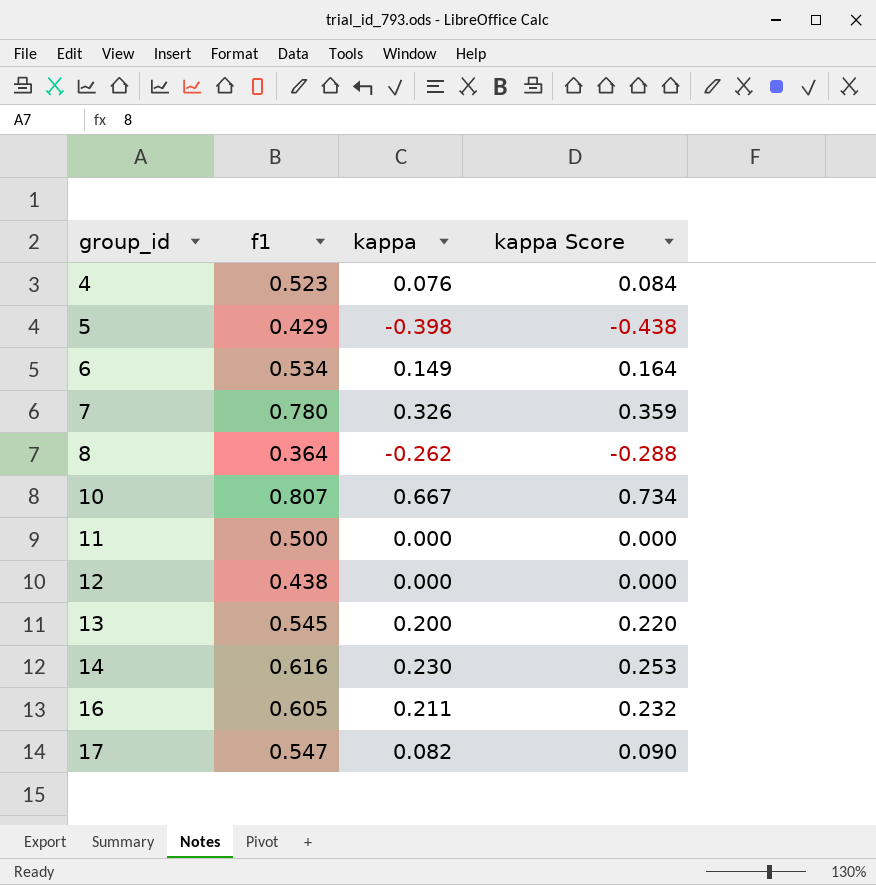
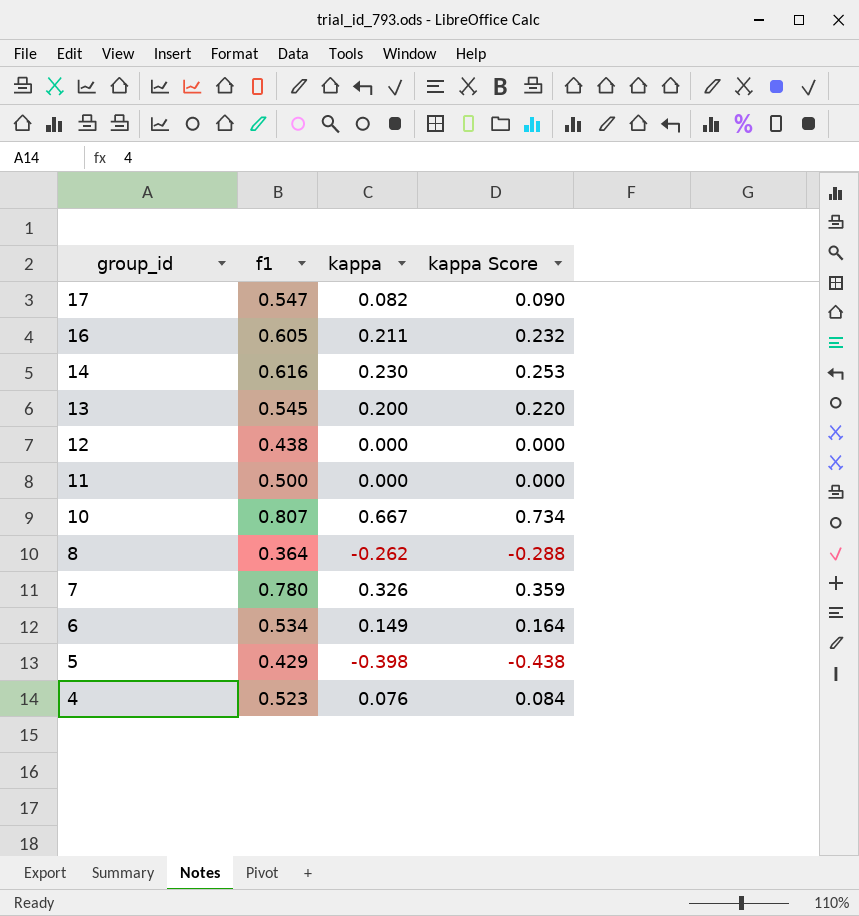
row order: group_id ascending -> group_id descending

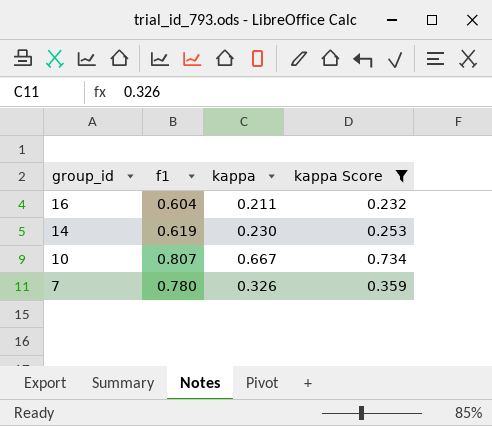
filter: none -> kappa Score >= 0.232
16 | f1: 0.605 -> 0.604
14 | f1: 0.616 -> 0.619

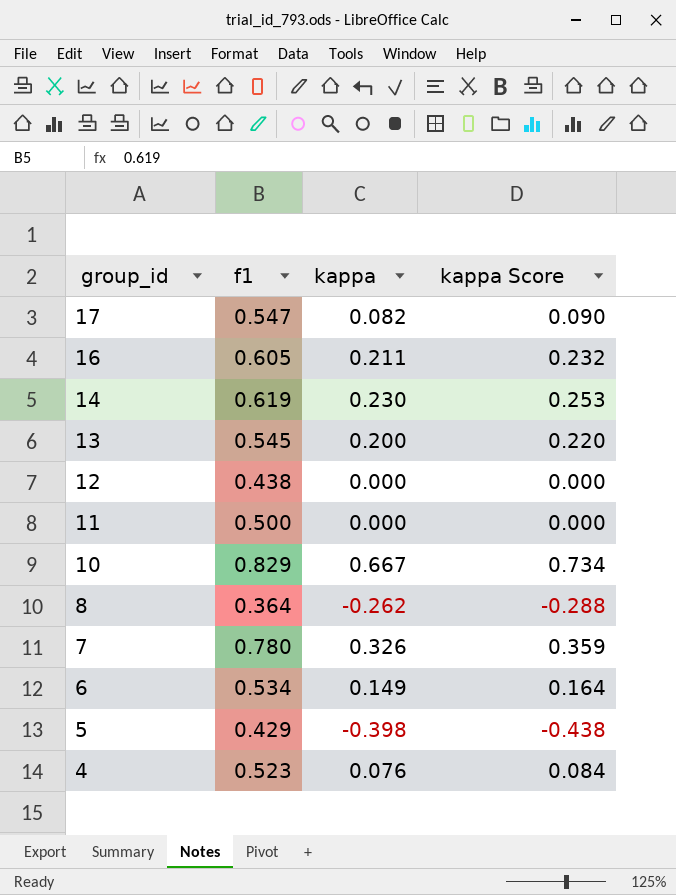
filter: kappa Score >= 0.232 -> none
16 | f1: 0.604 -> 0.605
10 | f1: 0.807 -> 0.829

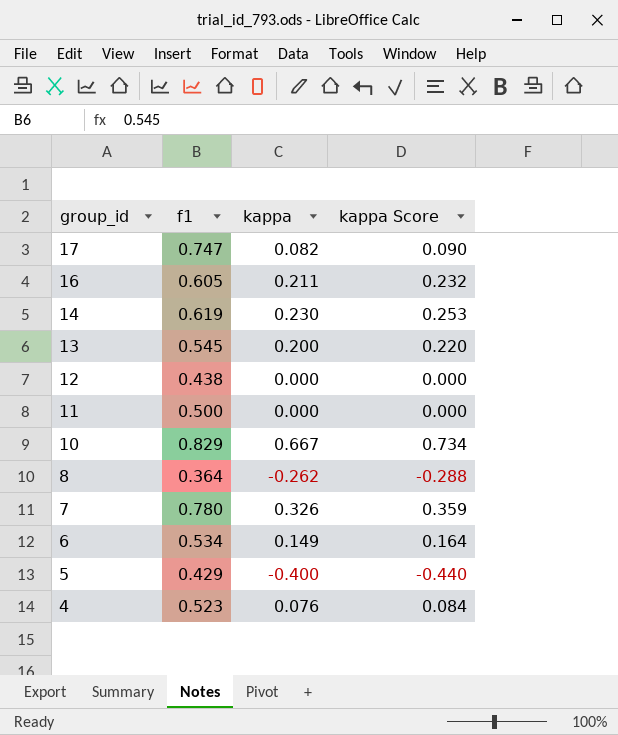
17 | f1: 0.547 -> 0.747
5 | kappa: -0.398 -> -0.400
5 | kappa Score: -0.438 -> -0.440

